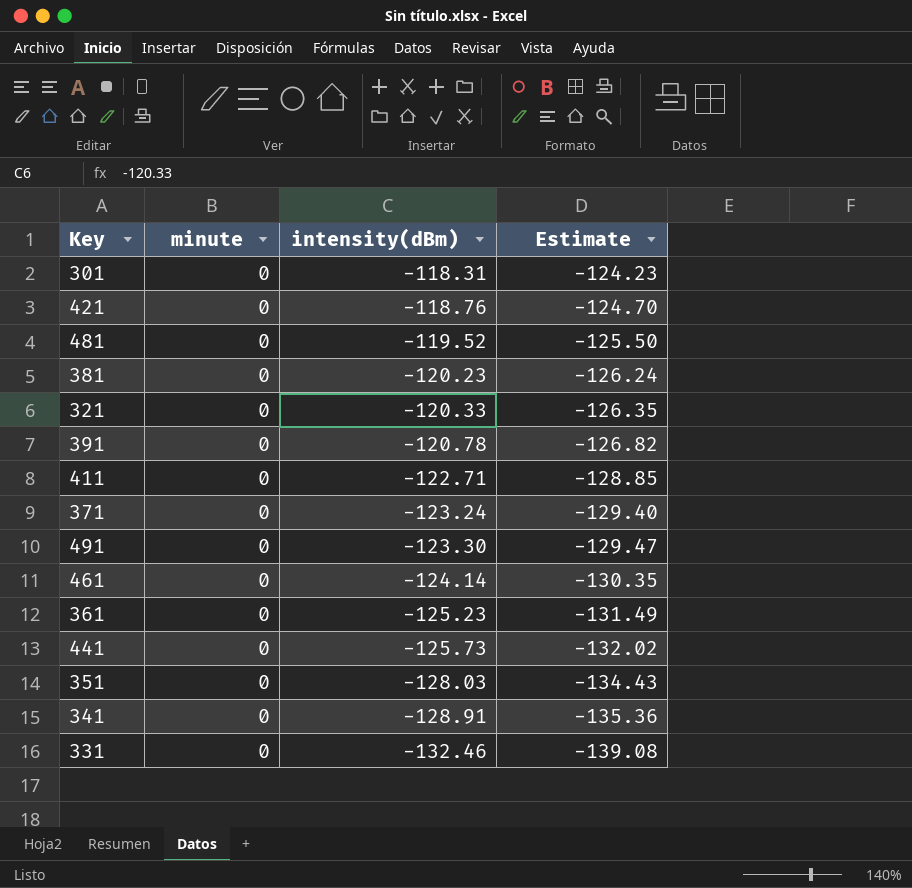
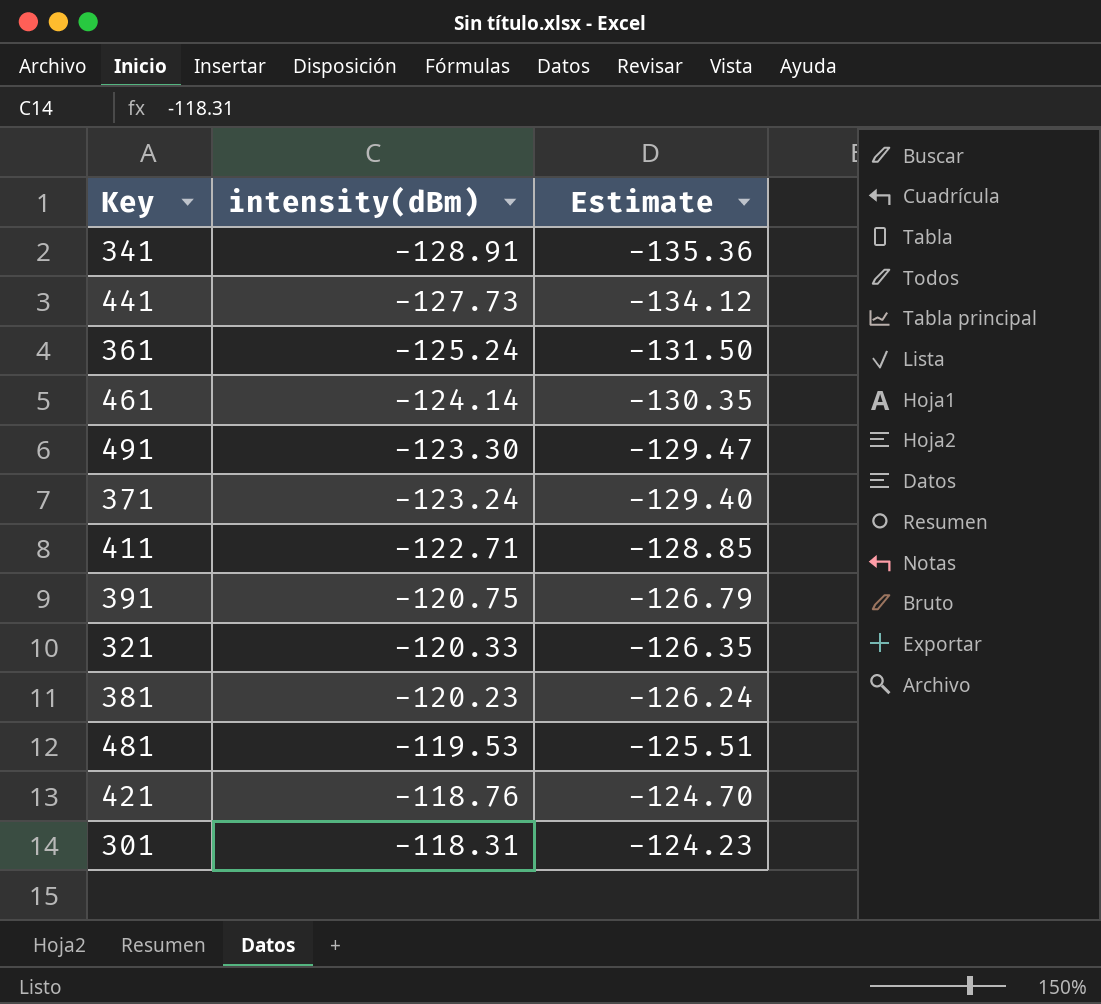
row order: intensity(dBm) descending -> intensity(dBm) ascending
column minute | position: 2 -> none
row 351: 0 | -128.03 | -134.43 -> none
row 331: 0 | -132.46 | -139.08 -> none
441 | intensity(dBm): -125.73 -> -127.73
441 | Estimate: -132.02 -> -134.12
361 | intensity(dBm): -125.23 -> -125.24
361 | Estimate: -131.49 -> -131.50
391 | intensity(dBm): -120.78 -> -120.75
391 | Estimate: -126.82 -> -126.79
481 | intensity(dBm): -119.52 -> -119.53
481 | Estimate: -125.50 -> -125.51

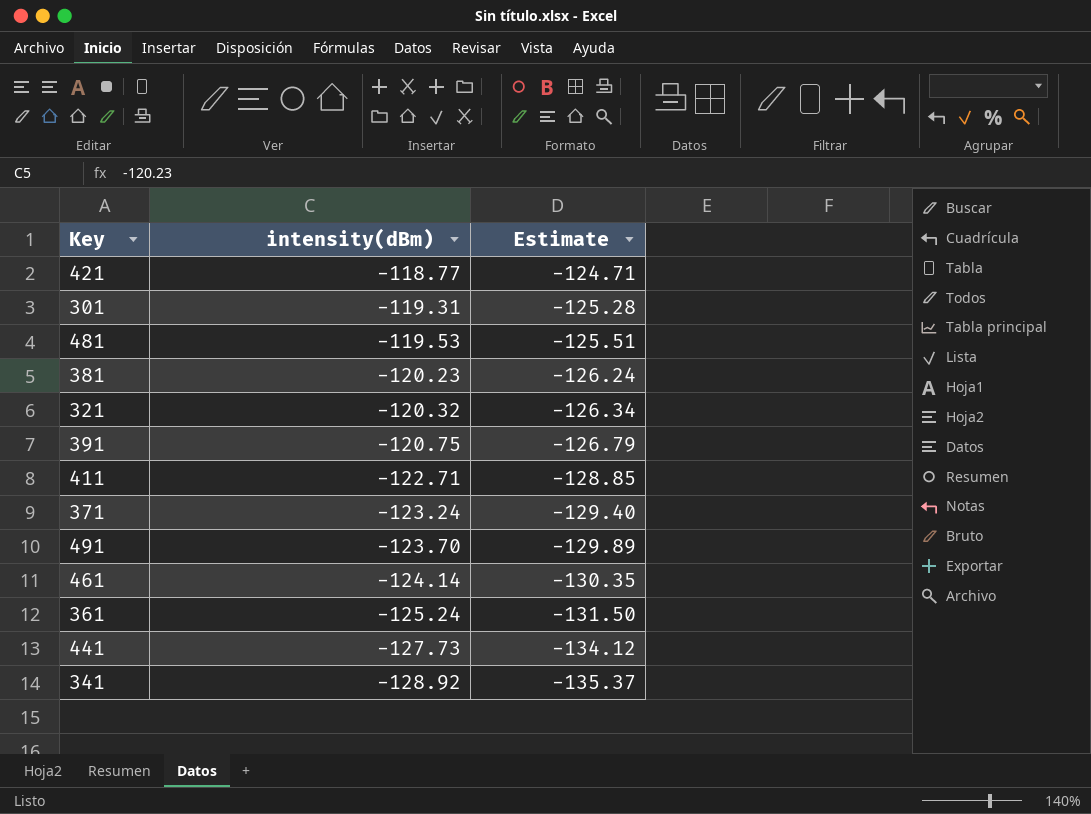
row order: intensity(dBm) ascending -> intensity(dBm) descending
421 | intensity(dBm): -118.76 -> -118.77
421 | Estimate: -124.70 -> -124.71
301 | intensity(dBm): -118.31 -> -119.31
301 | Estimate: -124.23 -> -125.28
321 | intensity(dBm): -120.33 -> -120.32
321 | Estimate: -126.35 -> -126.34
491 | intensity(dBm): -123.30 -> -123.70
491 | Estimate: -129.47 -> -129.89
341 | intensity(dBm): -128.91 -> -128.92
341 | Estimate: -135.36 -> -135.37

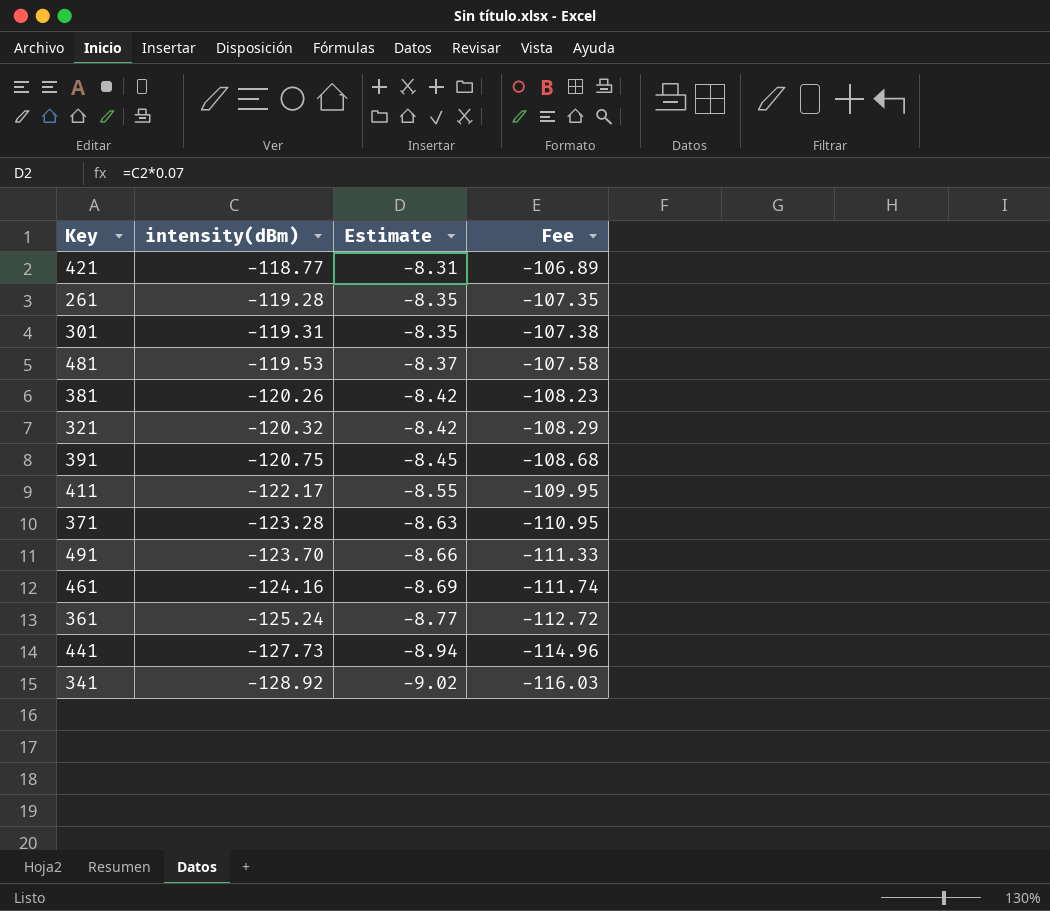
column Estimate | formula: [intensity(dBm)] * 1.05 -> [intensity(dBm)] * 0.07
column Fee | formula: none -> [intensity(dBm)] * 0.9
row 261: none -> -119.28 | -8.35 | -107.35
381 | intensity(dBm): -120.23 -> -120.26
411 | intensity(dBm): -122.71 -> -122.17
371 | intensity(dBm): -123.24 -> -123.28
461 | intensity(dBm): -124.14 -> -124.16

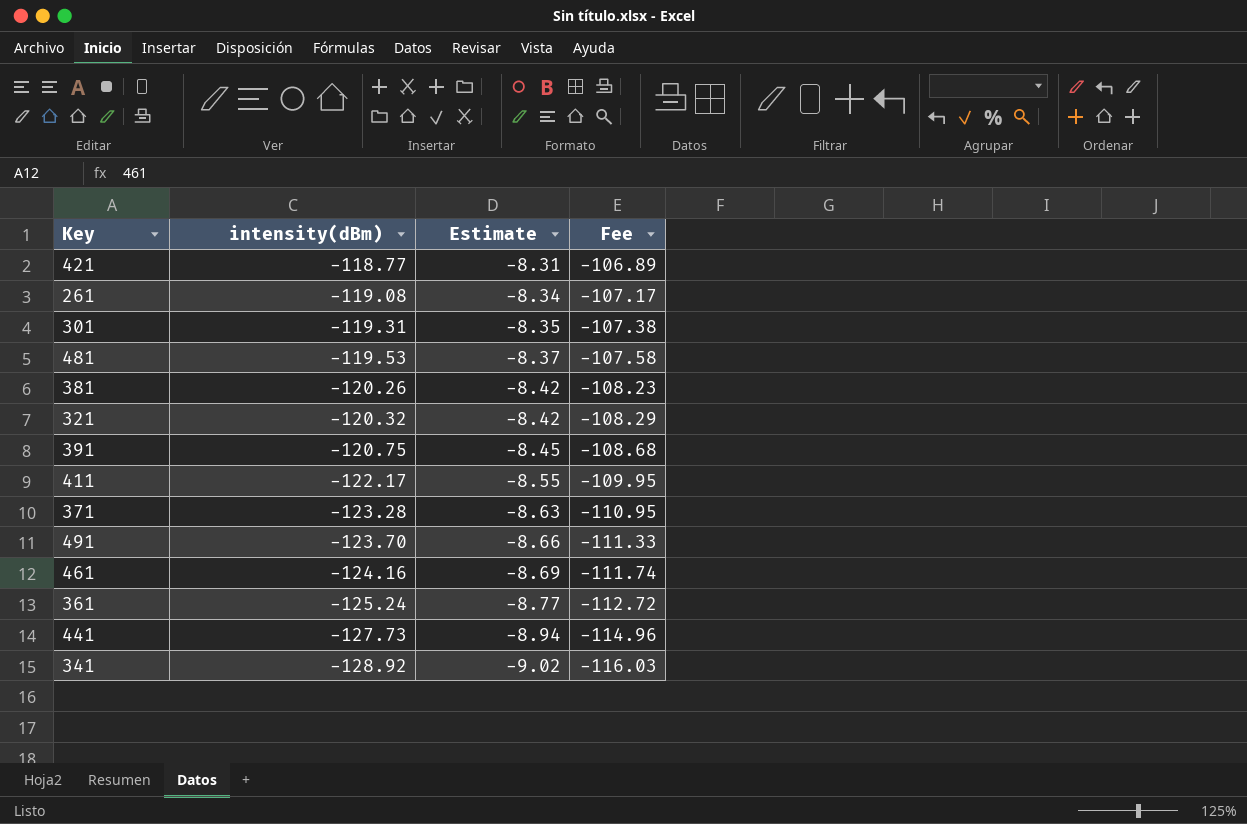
261 | intensity(dBm): -119.28 -> -119.08
261 | Estimate: -8.35 -> -8.34
261 | Fee: -107.35 -> -107.17

